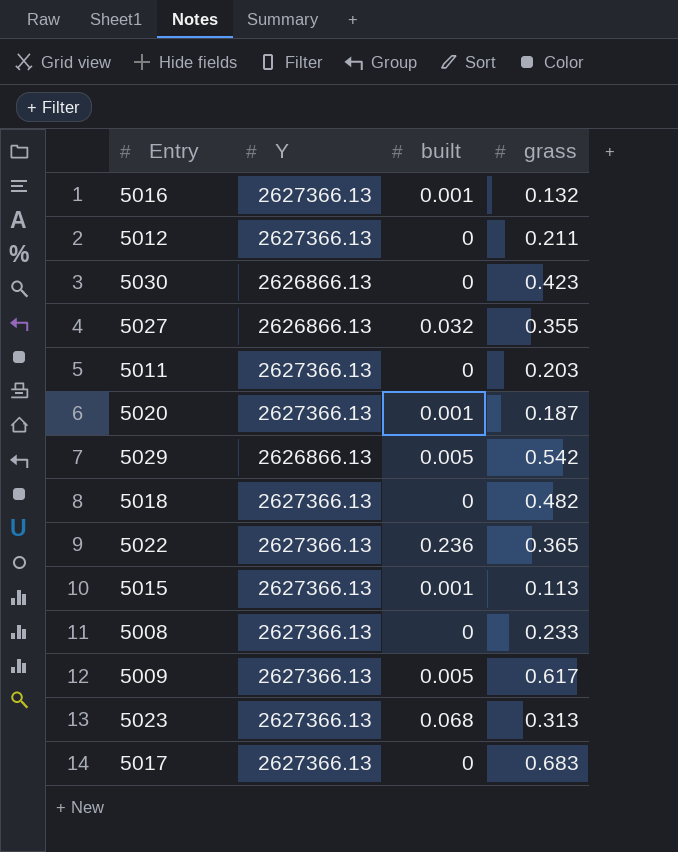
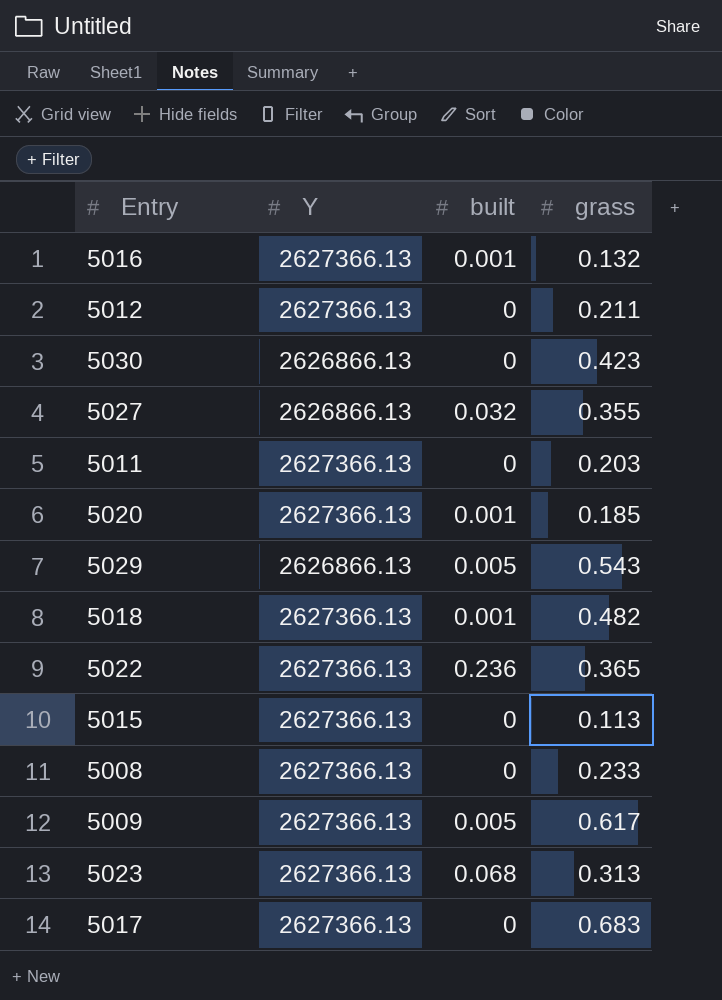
5020 | grass: 0.187 -> 0.185
5029 | grass: 0.542 -> 0.543
5018 | built: 0 -> 0.001
5015 | built: 0.001 -> 0

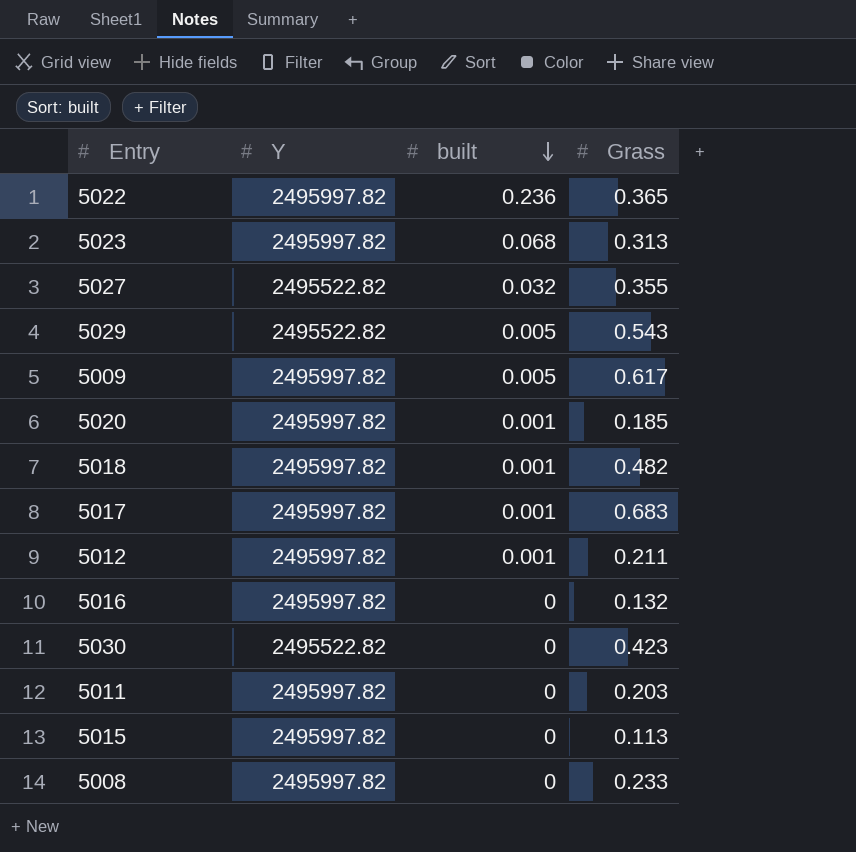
row order: none -> built descending
column name: grass -> Grass
5022 | Y: 2627366.13 -> 2495997.82
5023 | Y: 2627366.13 -> 2495997.82
5027 | Y: 2626866.13 -> 2495522.82
5029 | Y: 2626866.13 -> 2495522.82
5009 | Y: 2627366.13 -> 2495997.82
5020 | Y: 2627366.13 -> 2495997.82
5018 | Y: 2627366.13 -> 2495997.82
5017 | Y: 2627366.13 -> 2495997.82
5017 | built: 0 -> 0.001
5012 | Y: 2627366.13 -> 2495997.82
5012 | built: 0 -> 0.001
5016 | Y: 2627366.13 -> 2495997.82
5016 | built: 0.001 -> 0
5030 | Y: 2626866.13 -> 2495522.82
5011 | Y: 2627366.13 -> 2495997.82
5015 | Y: 2627366.13 -> 2495997.82
5008 | Y: 2627366.13 -> 2495997.82

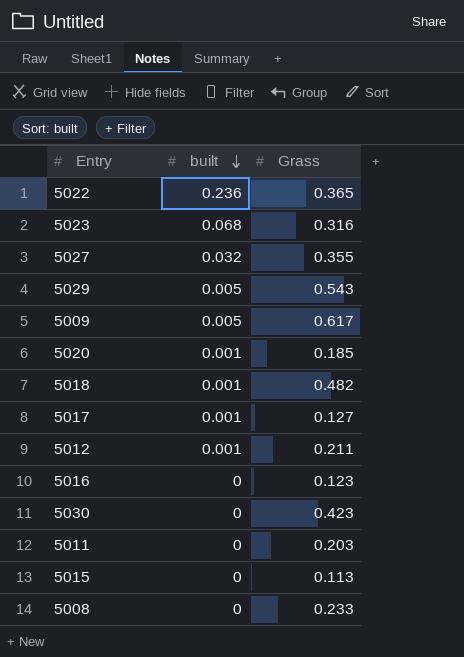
column Y | position: 2 -> none
5023 | Grass: 0.313 -> 0.316
5017 | Grass: 0.683 -> 0.127
5016 | Grass: 0.132 -> 0.123

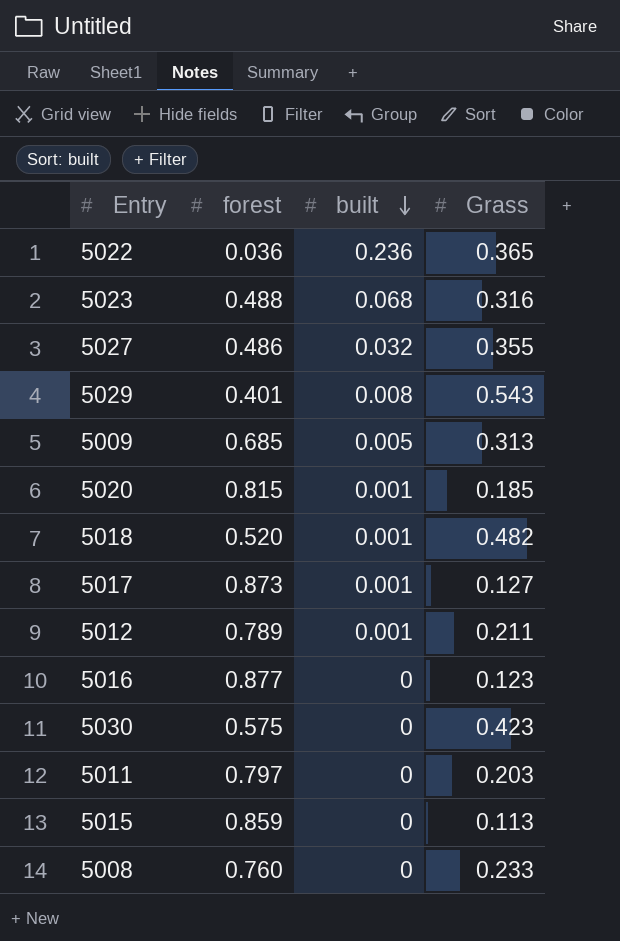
column forest | position: none -> 2
5029 | built: 0.005 -> 0.008
5009 | Grass: 0.617 -> 0.313

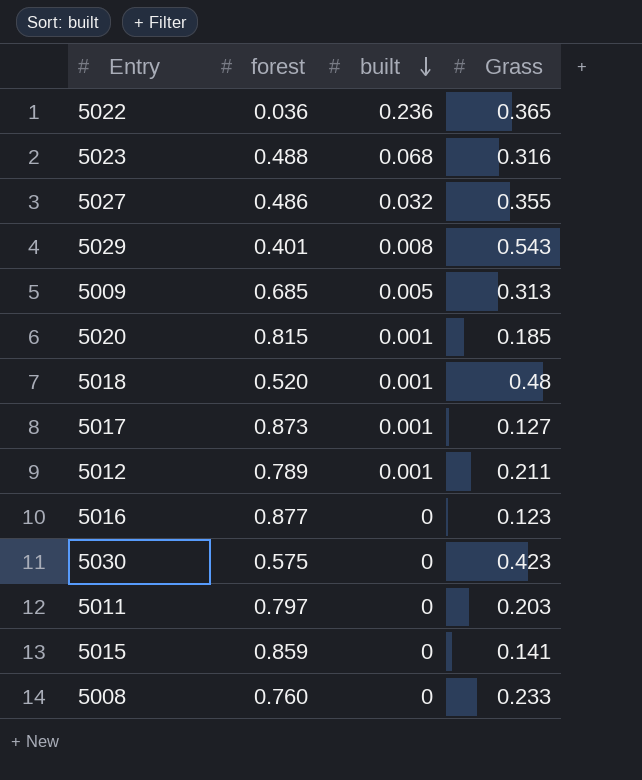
5018 | Grass: 0.482 -> 0.48
5015 | Grass: 0.113 -> 0.141

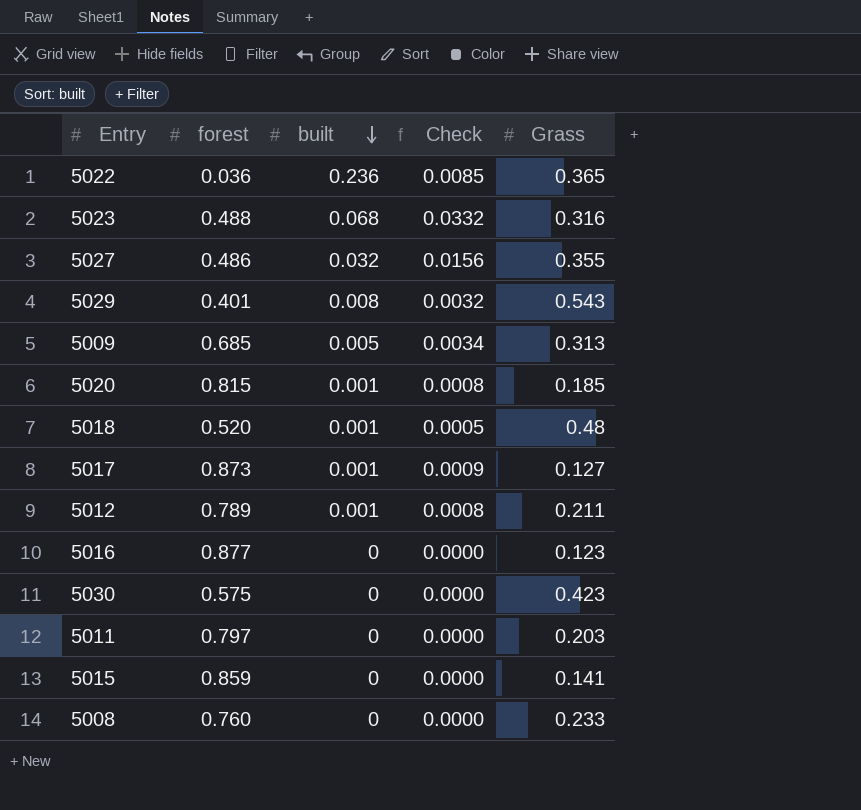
column Check | formula: none -> [forest] * [built]

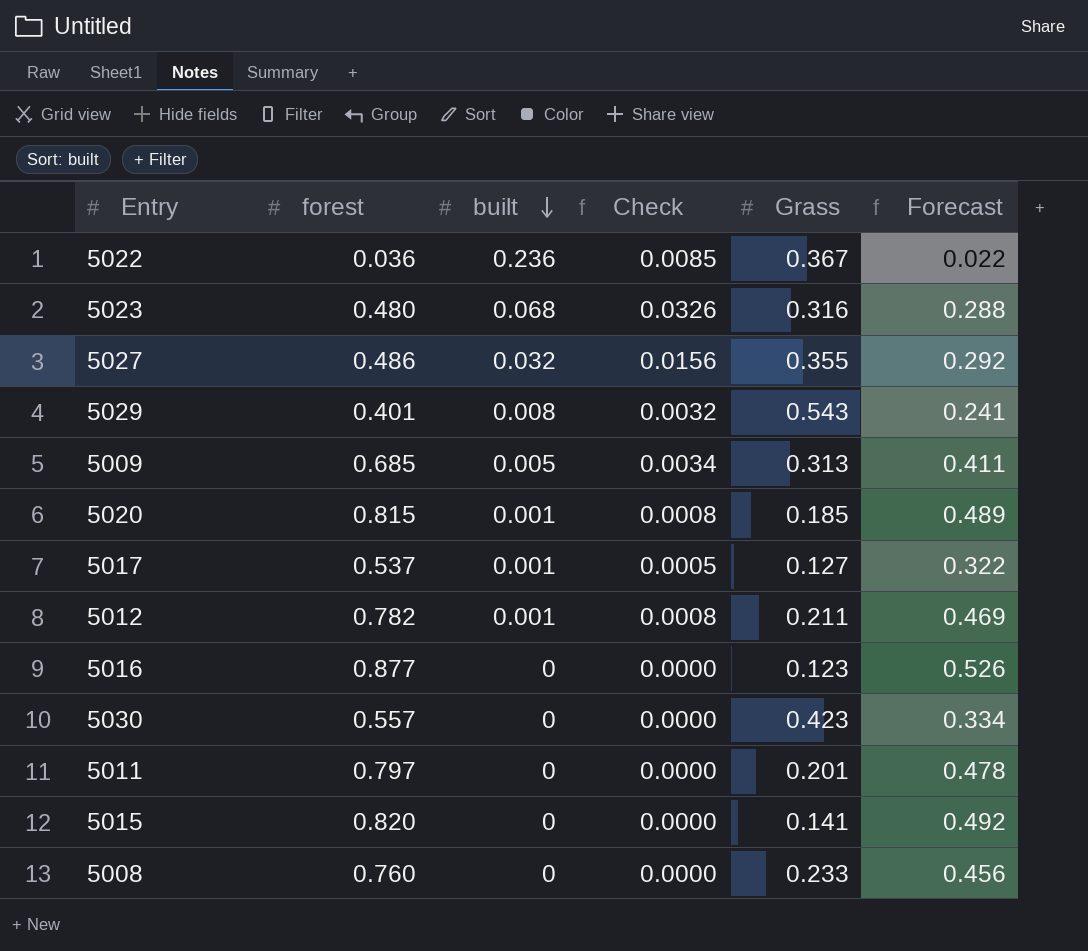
column Forecast | formula: none -> [forest] * 0.6
row 5018: 0.520 | 0.001 | 0.0005 | 0.48 -> none
5022 | Grass: 0.365 -> 0.367
5023 | forest: 0.488 -> 0.480
5023 | Check: 0.0332 -> 0.0326
5017 | forest: 0.873 -> 0.537
5017 | Check: 0.0009 -> 0.0005
5012 | forest: 0.789 -> 0.782
5030 | forest: 0.575 -> 0.557
5011 | Grass: 0.203 -> 0.201
5015 | forest: 0.859 -> 0.820

